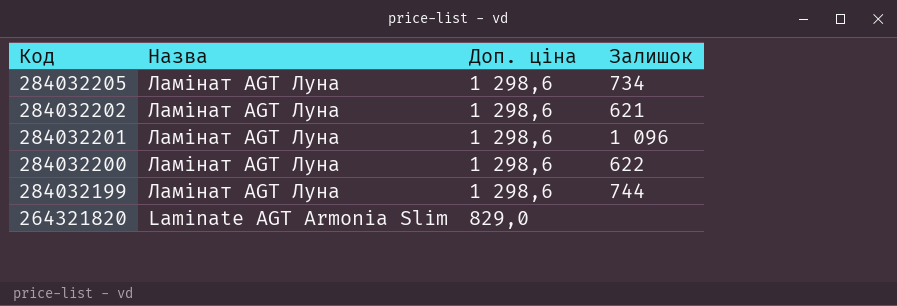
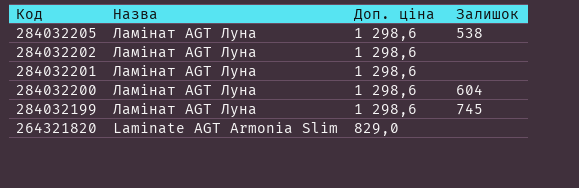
284032205 | Залишок: 734 -> 538
284032202 | Залишок: 621 -> none
284032201 | Залишок: 1 096 -> none
284032200 | Залишок: 622 -> 604
284032199 | Залишок: 744 -> 745

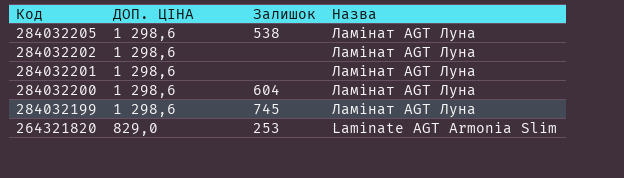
column name: Доп. ціна -> ДОП. ЦІНА
column Назва | position: 2 -> 4
264321820 | Залишок: none -> 253

